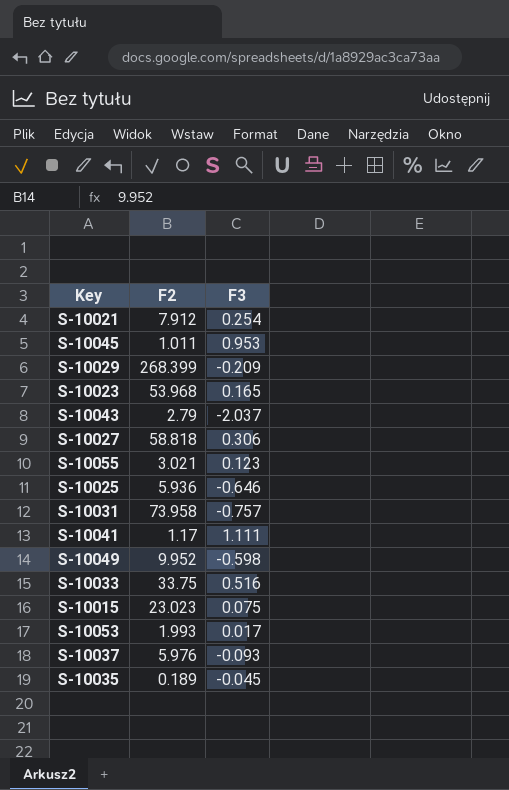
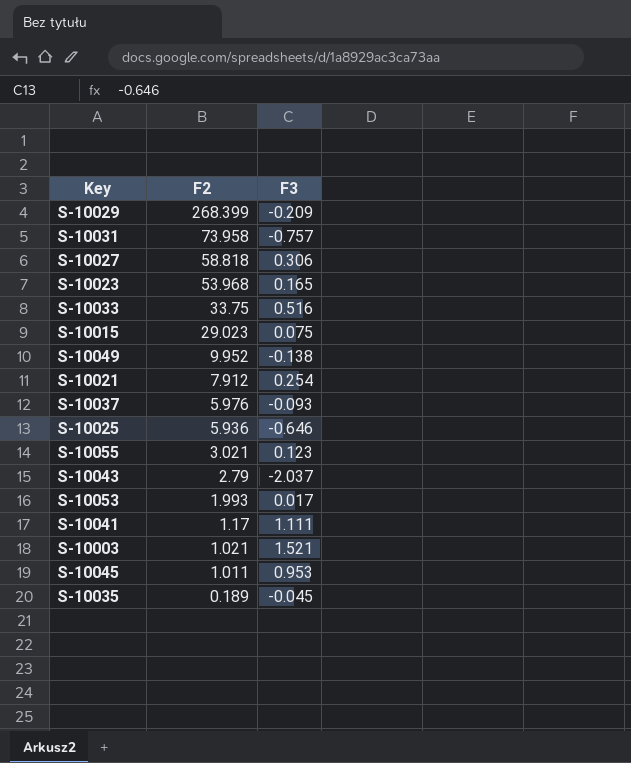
row order: none -> F2 descending
S-10015 | F2: 23.023 -> 29.023
S-10049 | F3: -0.598 -> -0.138
row S-10003: none -> 1.021 | 1.521

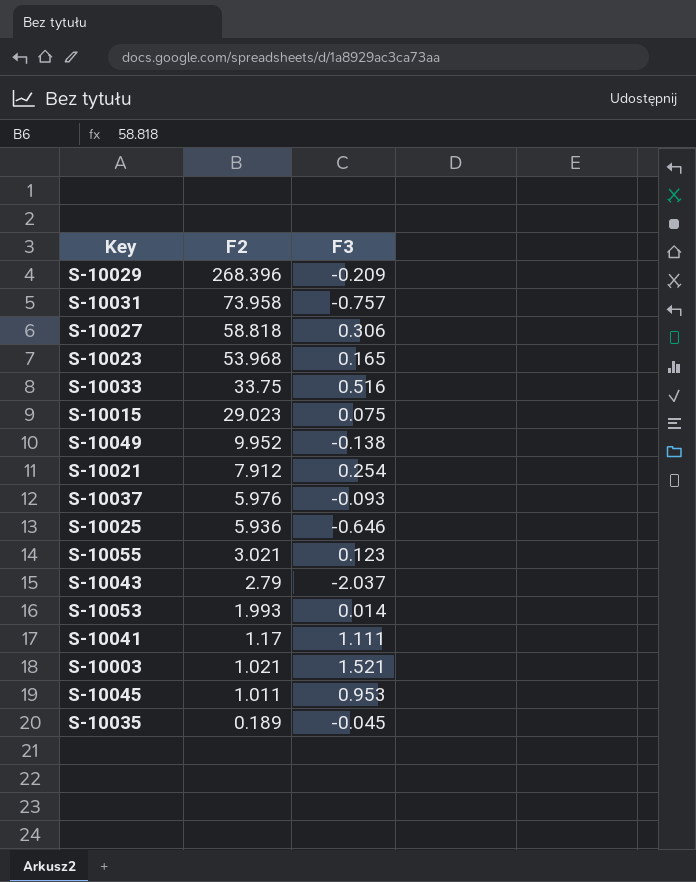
S-10029 | F2: 268.399 -> 268.396
S-10053 | F3: 0.017 -> 0.014

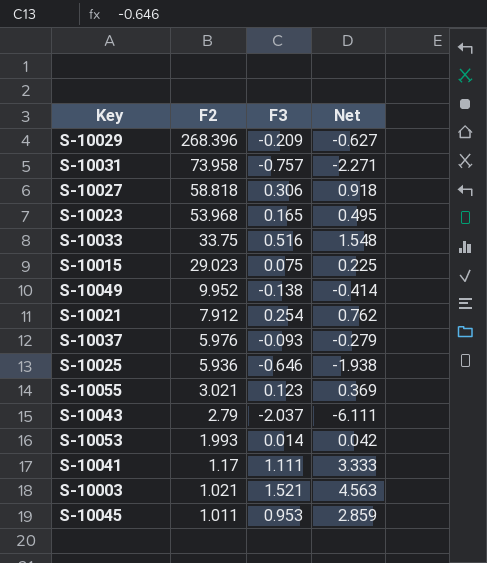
column Net | formula: none -> [F3] * 3
row S-10035: 0.189 | -0.045 -> none

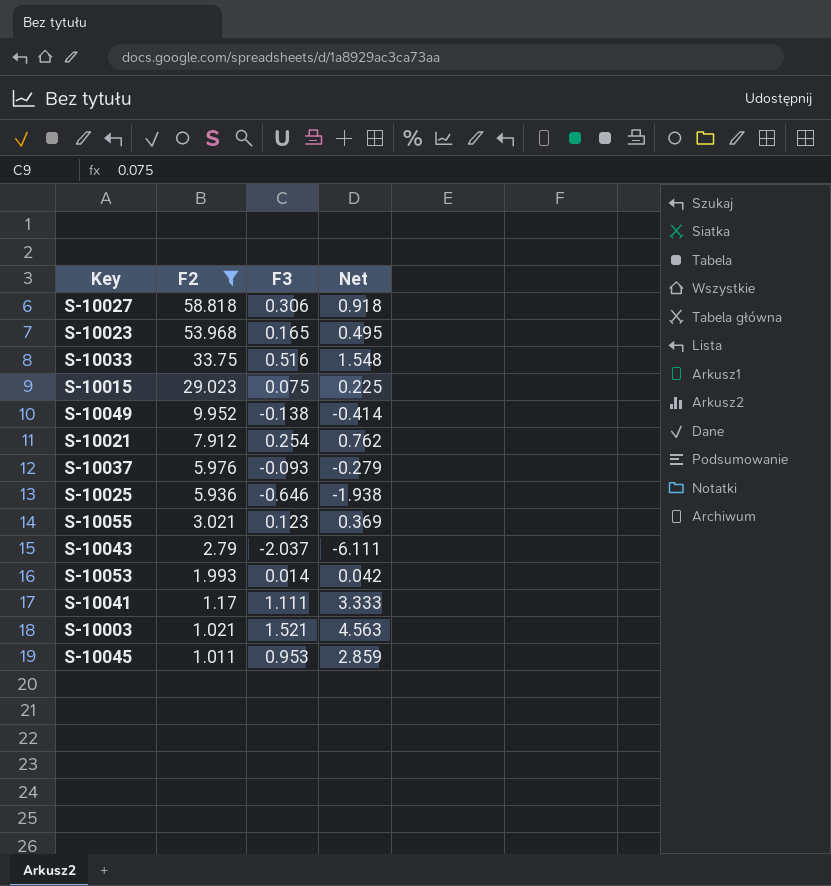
filter: none -> F2 <= 58.818

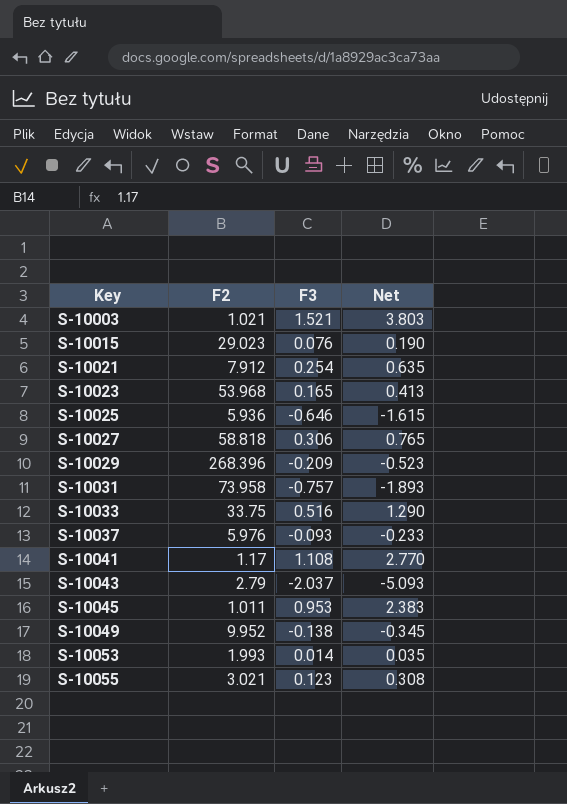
filter: F2 <= 58.818 -> none
row order: F2 descending -> Key ascending
column Net | formula: [F3] * 3 -> [F3] * 2.5
S-10015 | F3: 0.075 -> 0.076
S-10041 | F3: 1.111 -> 1.108

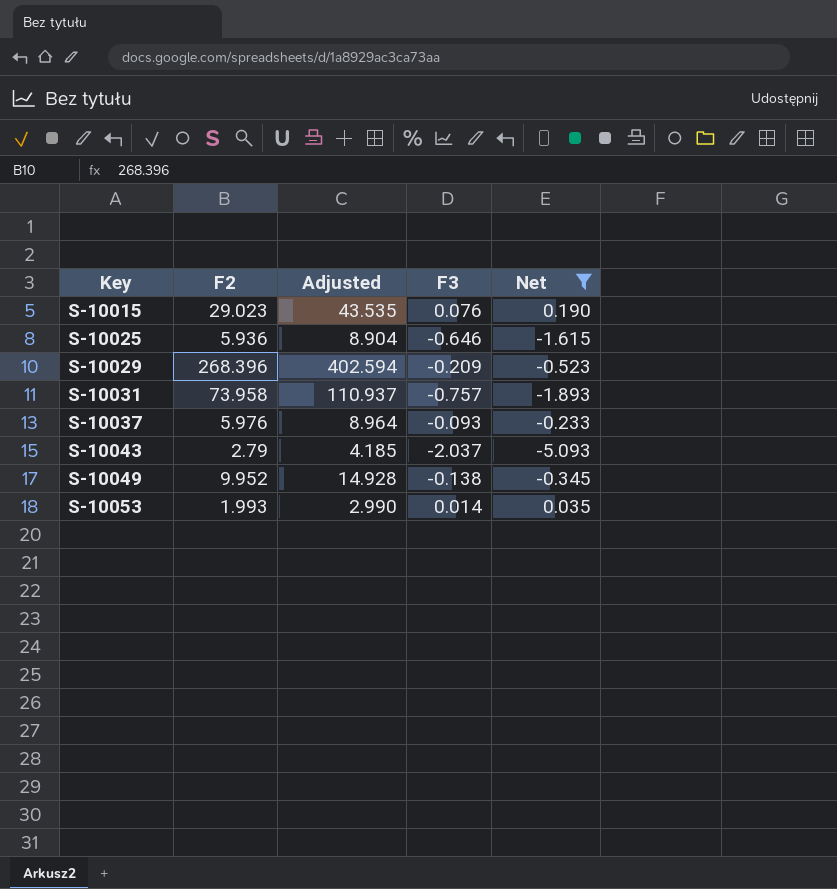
filter: none -> Net <= 0.190
column Adjusted | formula: none -> [F2] * 1.5

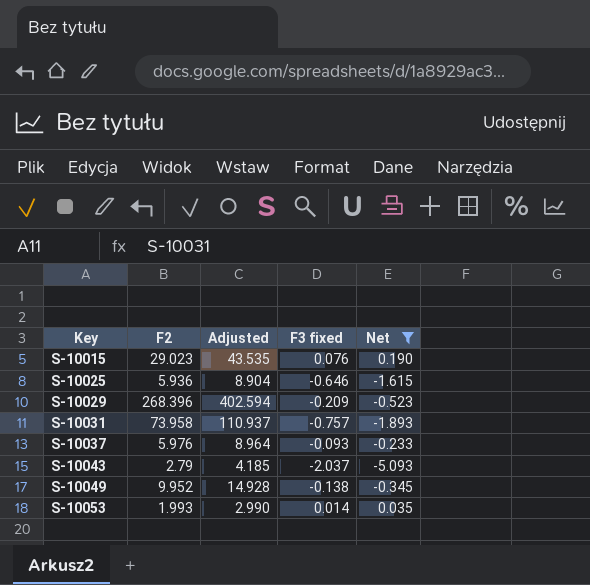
column name: F3 -> F3 fixed

